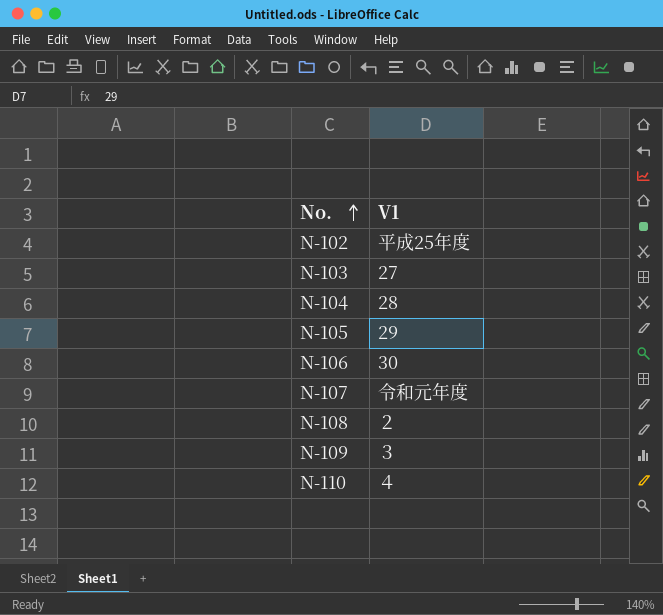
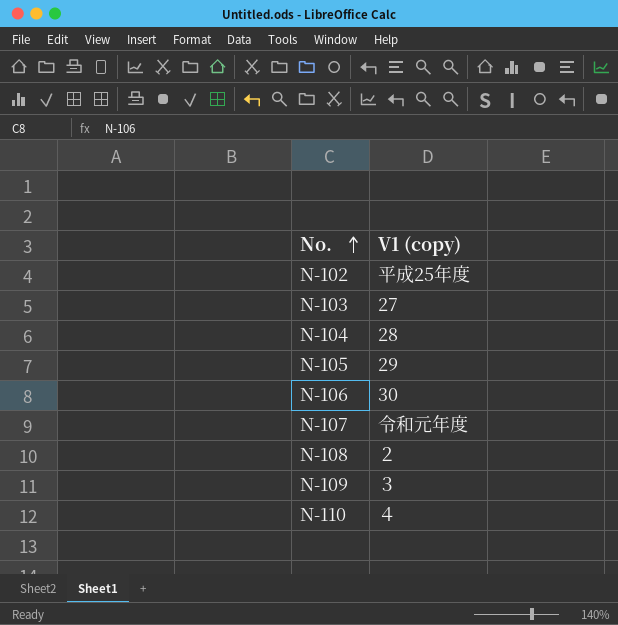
column name: V1 -> V1 (copy)

